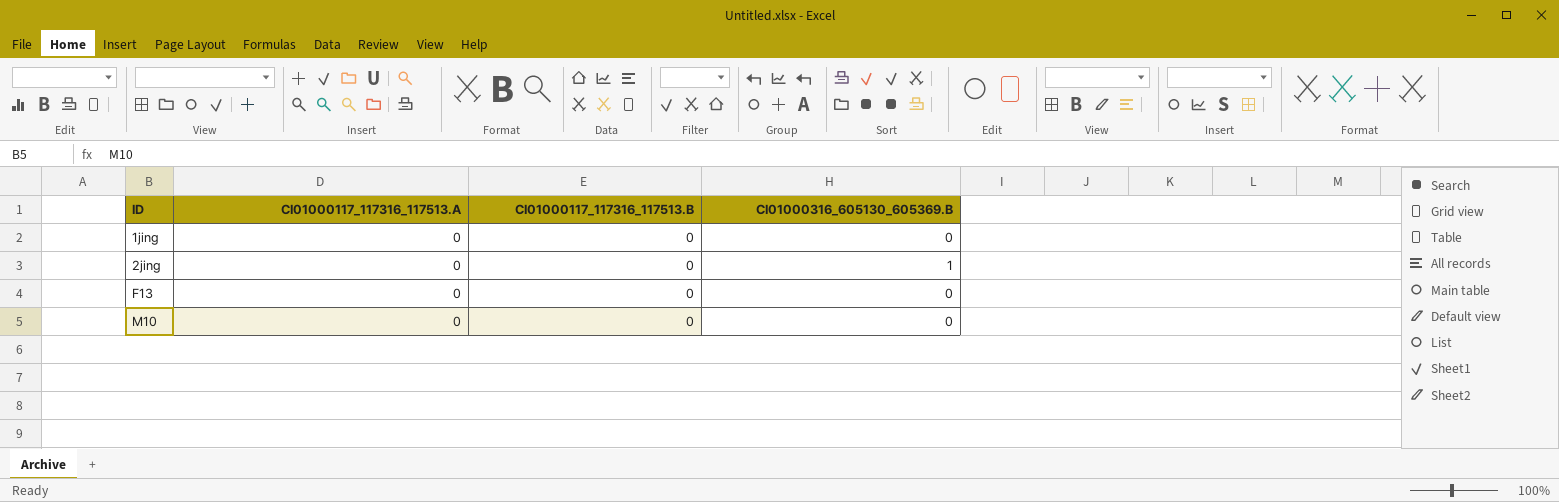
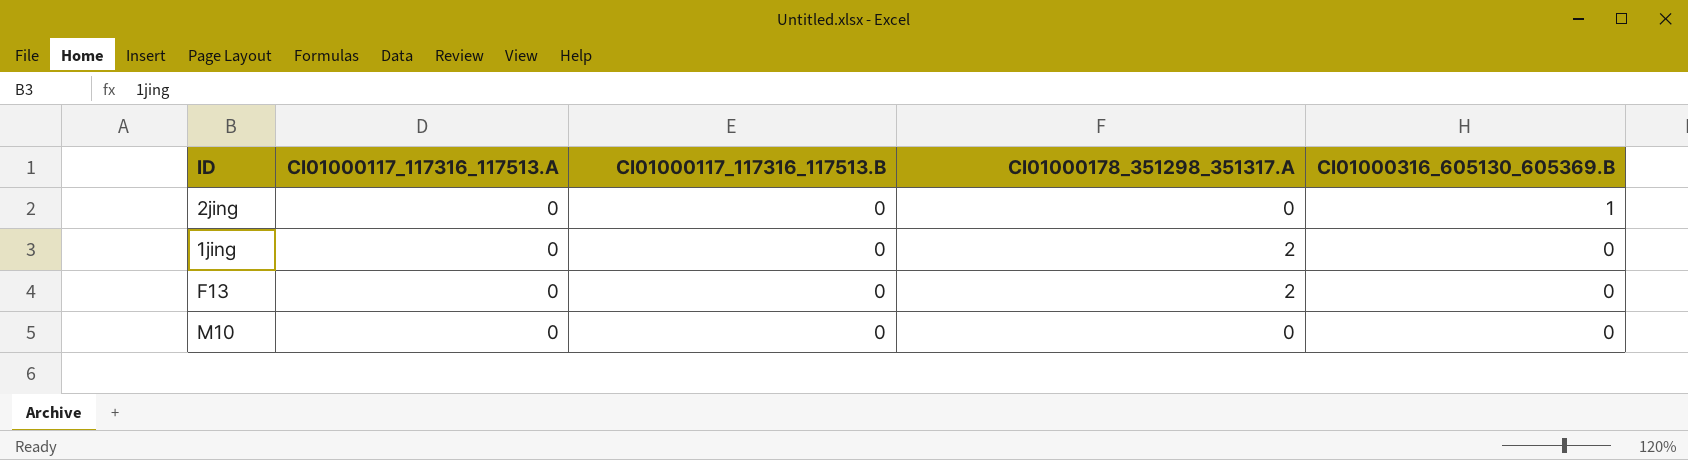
row order: ID ascending -> CI01000316_605130_605369.B descending
column CI01000178_351298_351317.A | position: none -> 4

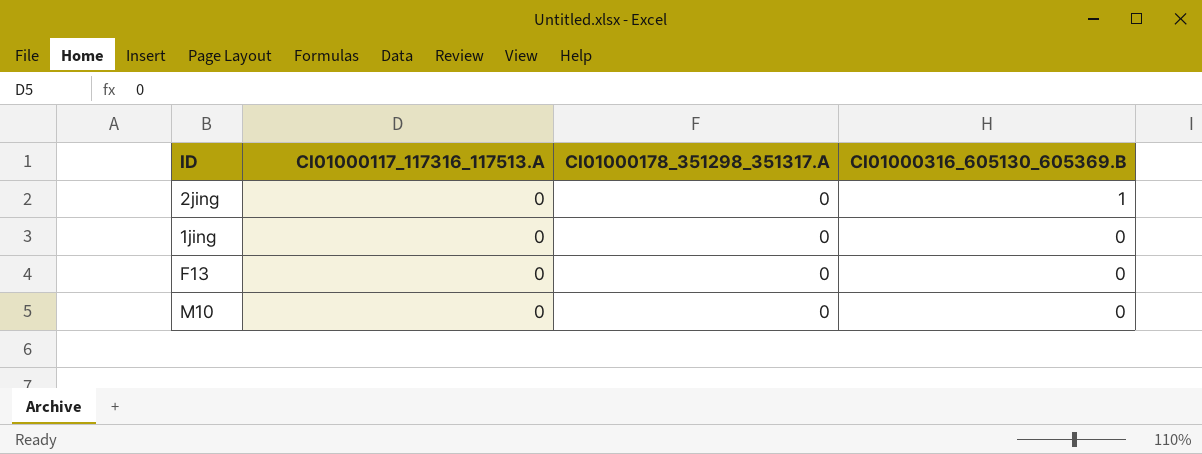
column CI01000117_117316_117513.B | position: 3 -> none
1jing | CI01000178_351298_351317.A: 2 -> 0
F13 | CI01000178_351298_351317.A: 2 -> 0

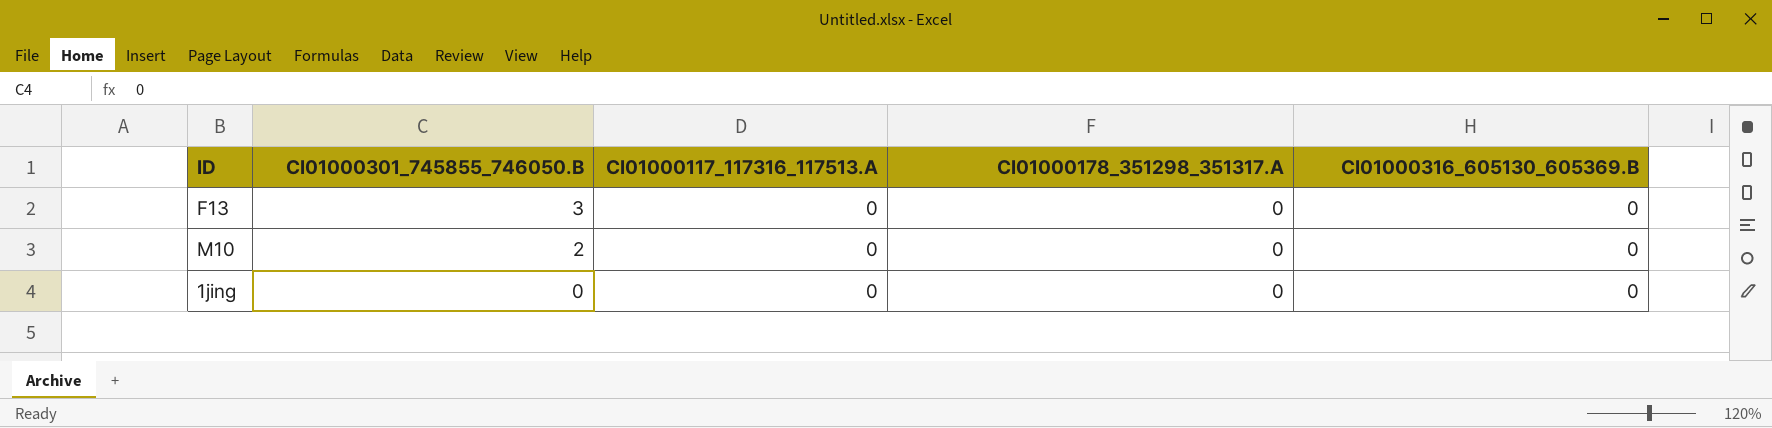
row order: CI01000316_605130_605369.B descending -> CI01000301_745855_746050.B descending
column CI01000301_745855_746050.B | position: none -> 2
row 2jing: 0 | 0 | 1 -> none

